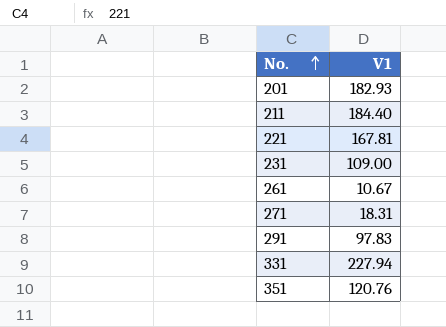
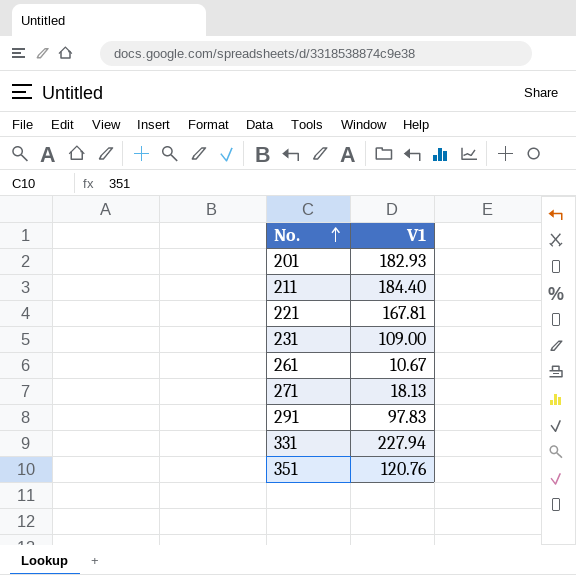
271 | V1: 18.31 -> 18.13

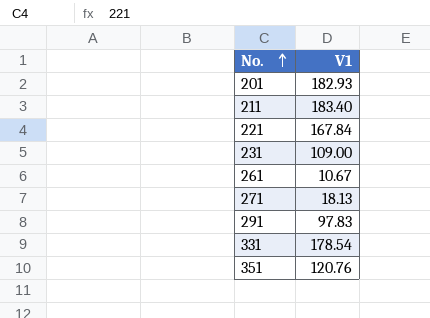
211 | V1: 184.40 -> 183.40
221 | V1: 167.81 -> 167.84
331 | V1: 227.94 -> 178.54

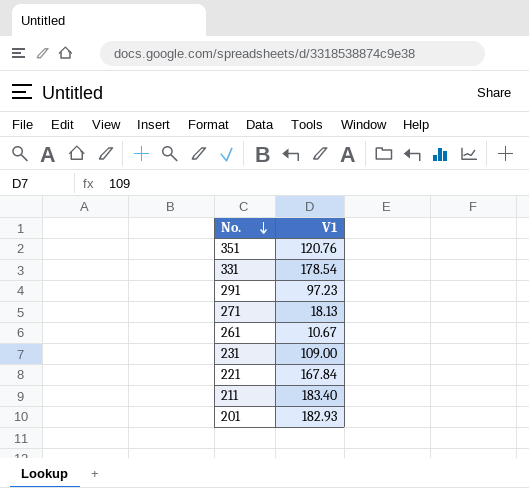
row order: No. ascending -> No. descending
291 | V1: 97.83 -> 97.23

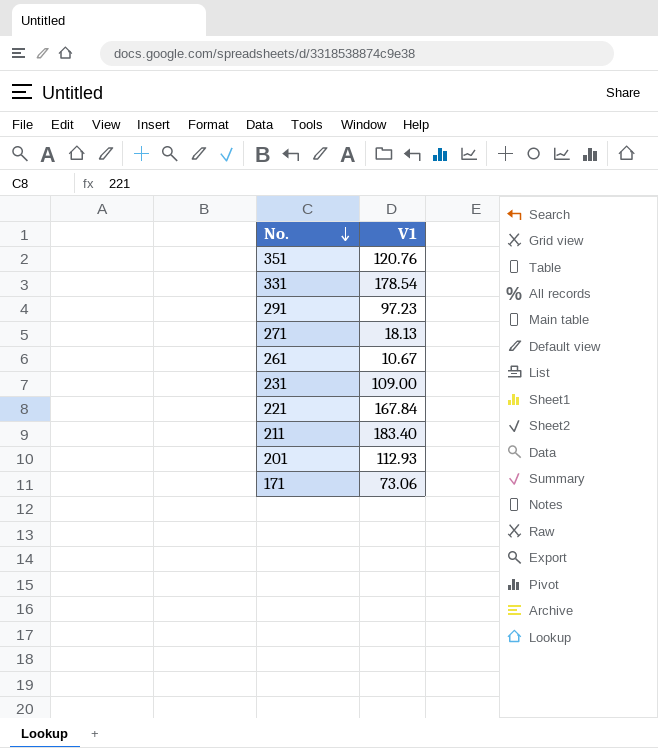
201 | V1: 182.93 -> 112.93
row 171: none -> 73.06

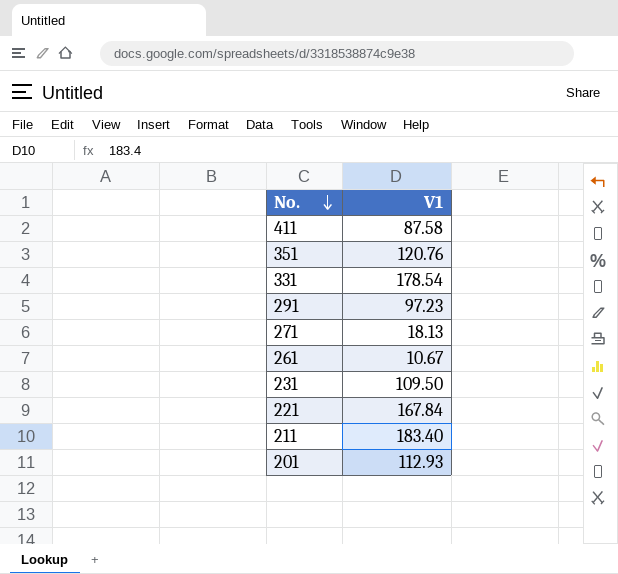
row 171: 73.06 -> none
row 411: none -> 87.58
231 | V1: 109.00 -> 109.50

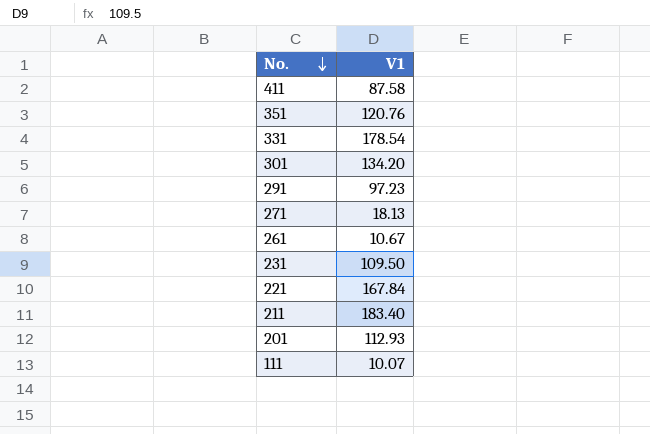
row 301: none -> 134.20
row 111: none -> 10.07

